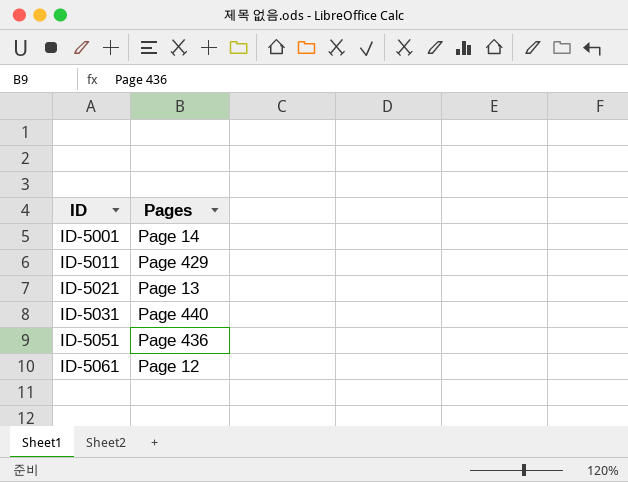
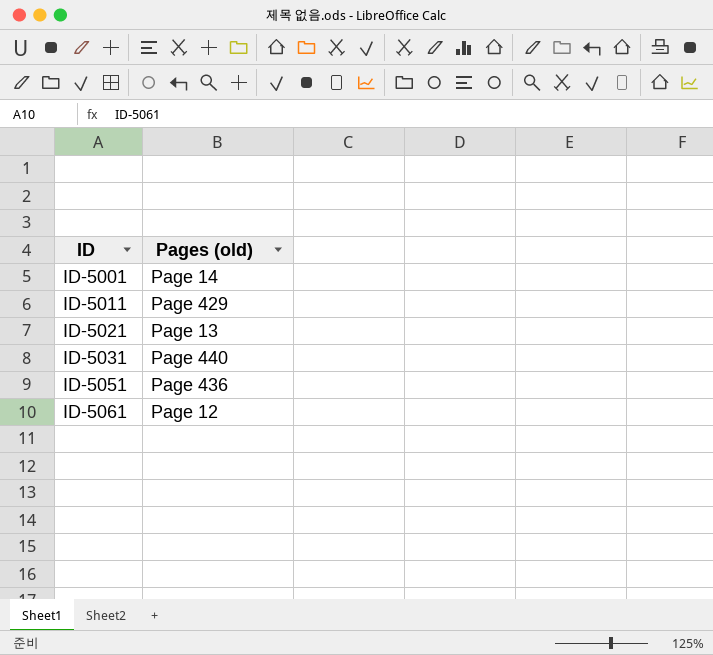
column name: Pages -> Pages (old)

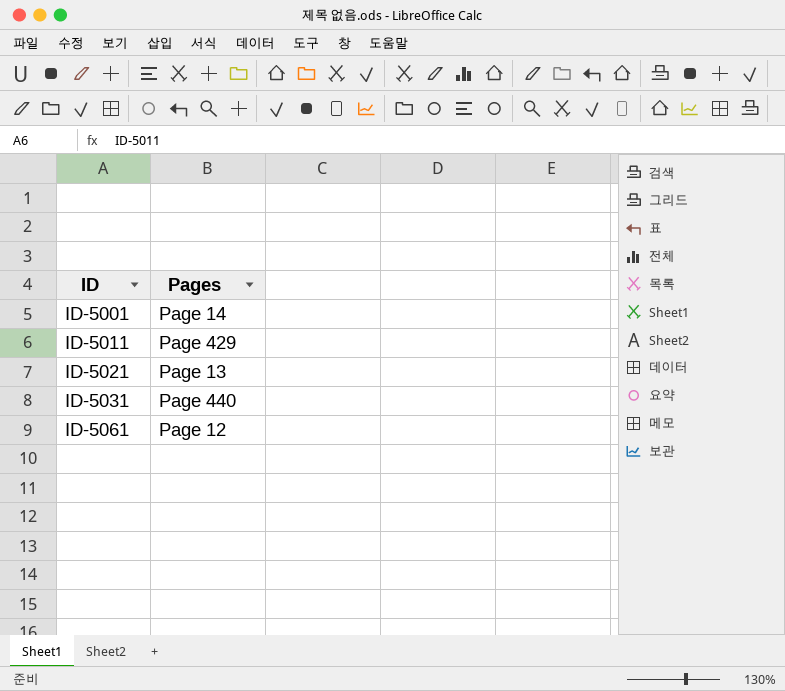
column name: Pages (old) -> Pages
row ID-5051: Page 436 -> none

